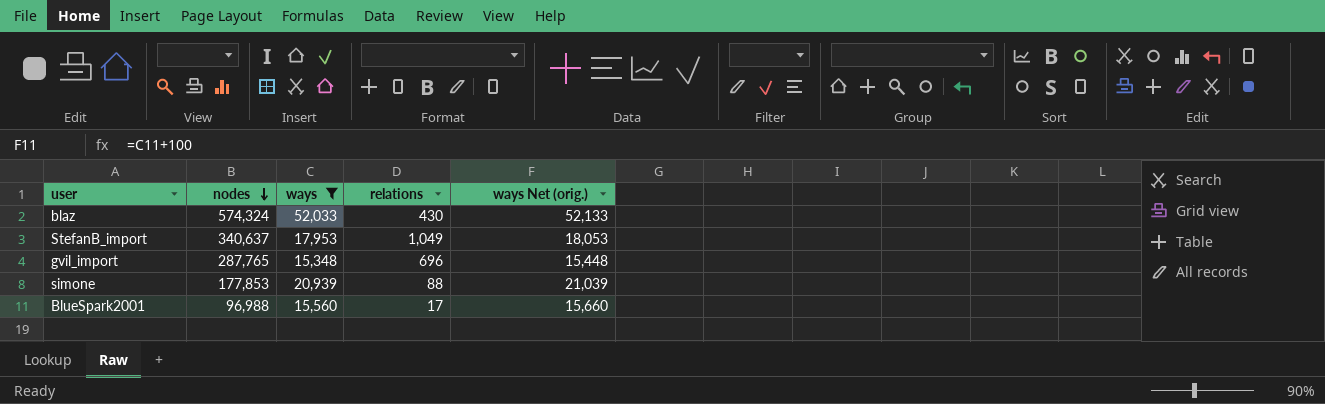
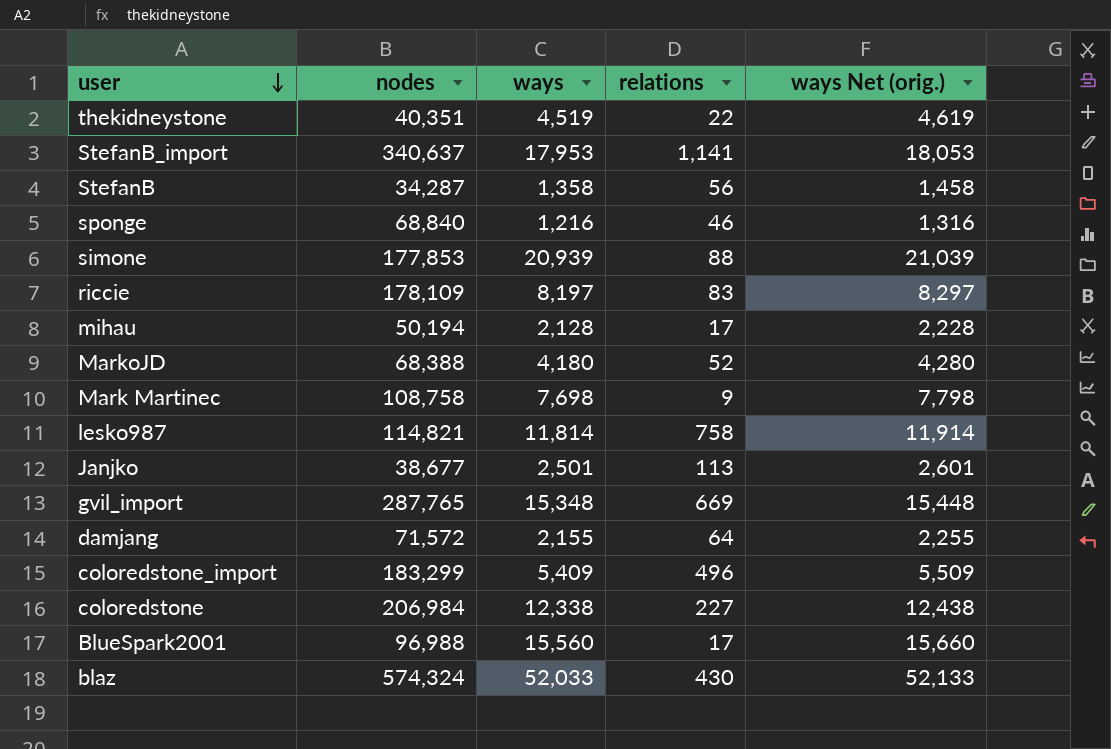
filter: ways >= 15,348 -> none
row order: nodes descending -> user descending
StefanB_import | relations: 1,049 -> 1,141
gvil_import | relations: 696 -> 669

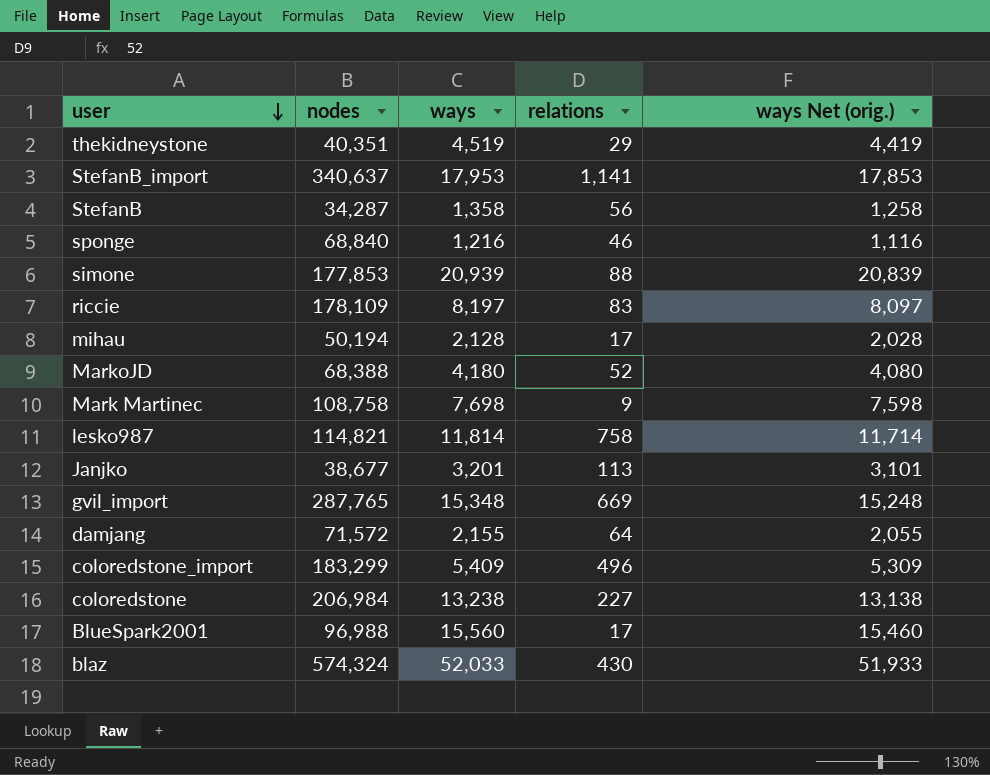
column ways Net (orig.) | formula: [ways] + 100 -> [ways] - 100
thekidneystone | relations: 22 -> 29
Janjko | ways: 2,501 -> 3,201
coloredstone | ways: 12,338 -> 13,238

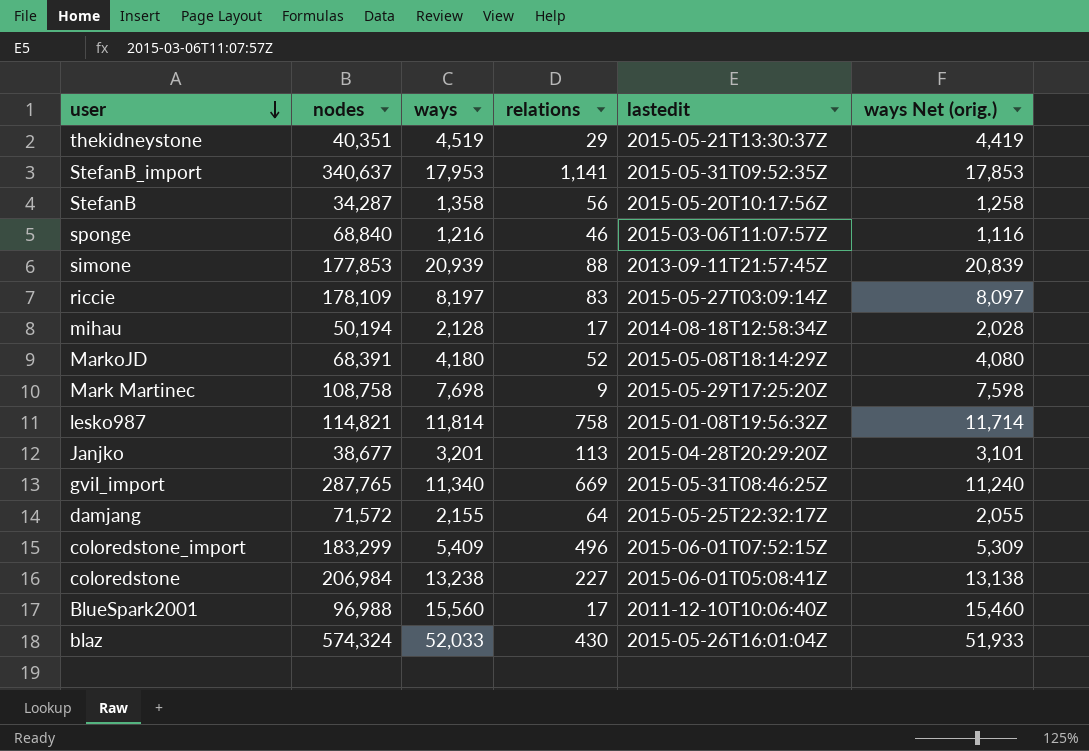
column lastedit | position: none -> 5
MarkoJD | nodes: 68,388 -> 68,391
gvil_import | ways: 15,348 -> 11,340
gvil_import | ways Net (orig.): 15,248 -> 11,240

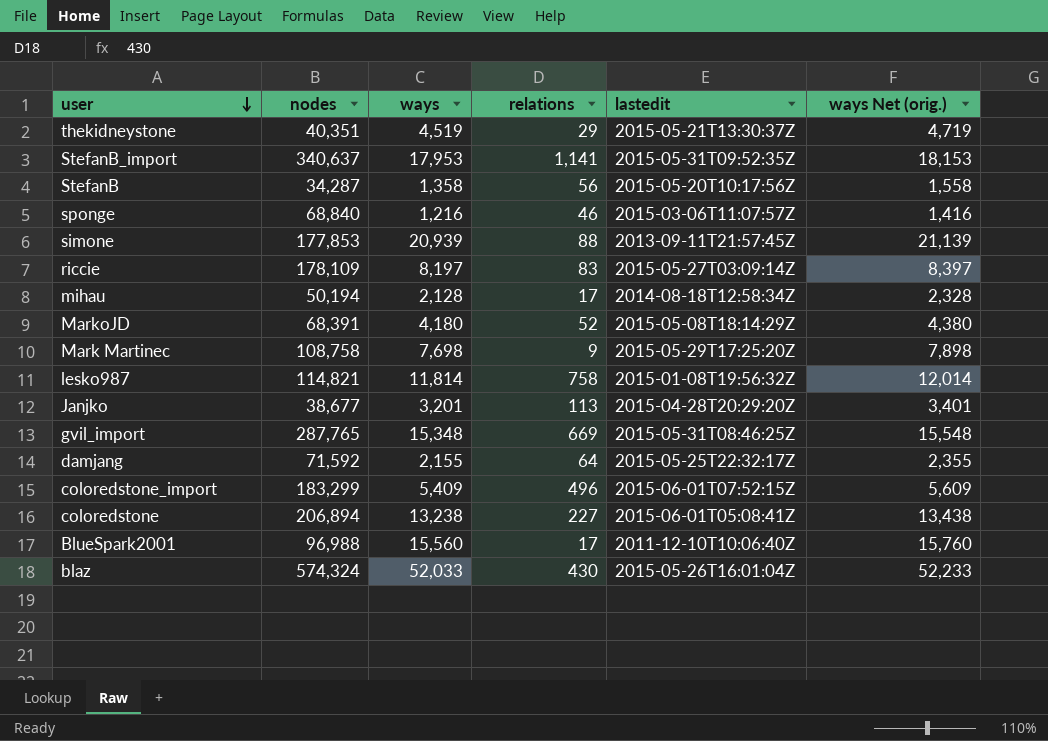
column ways Net (orig.) | formula: [ways] - 100 -> [ways] + 200
gvil_import | ways: 11,340 -> 15,348
damjang | nodes: 71,572 -> 71,592
coloredstone | nodes: 206,984 -> 206,894

